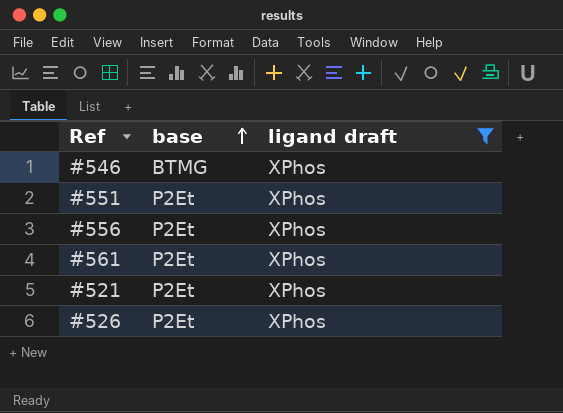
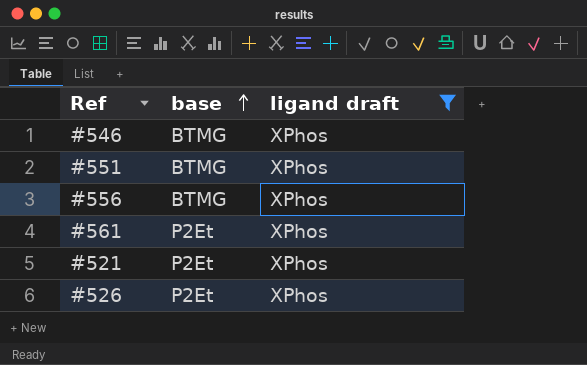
#551 | base: P2Et -> BTMG
#556 | base: P2Et -> BTMG

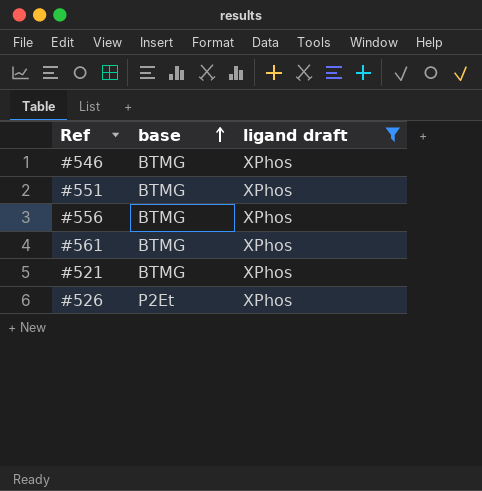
#561 | base: P2Et -> BTMG
#521 | base: P2Et -> BTMG

